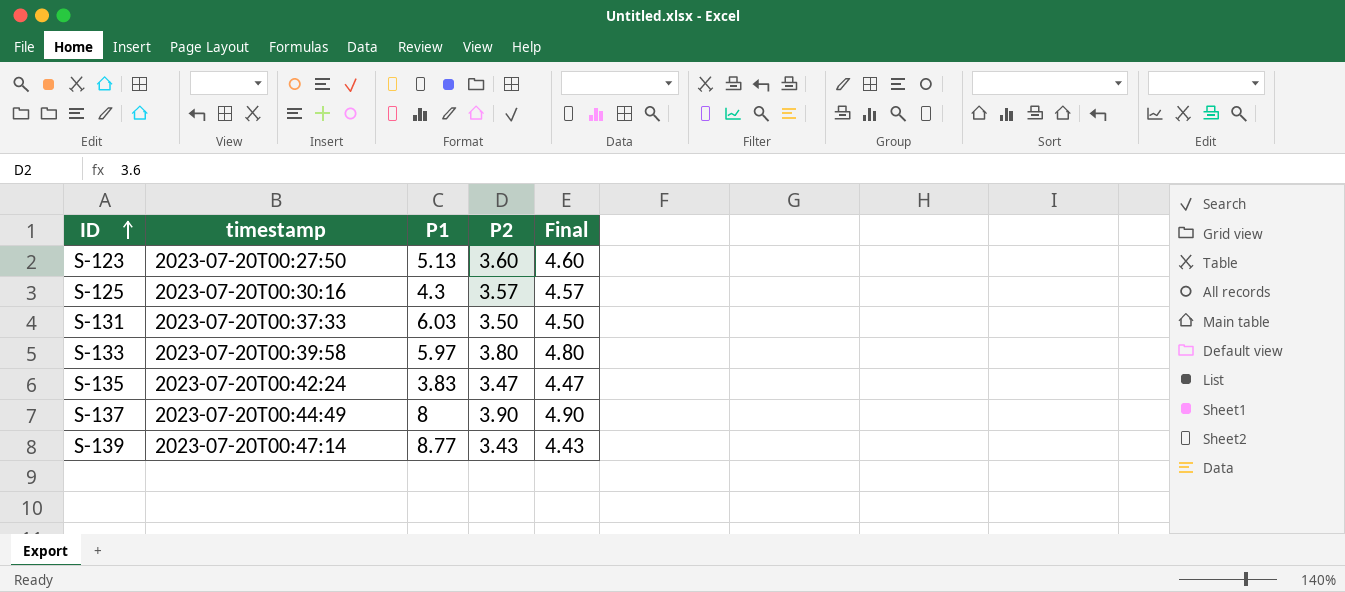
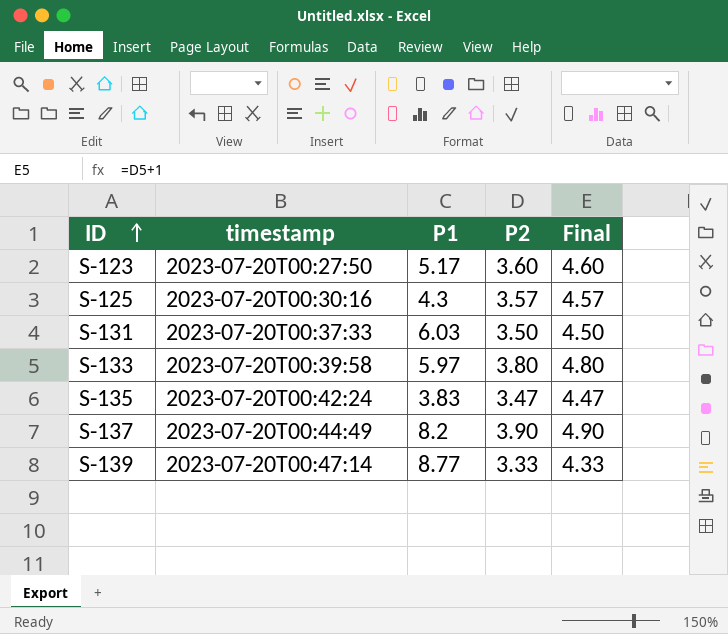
S-123 | P1: 5.13 -> 5.17
S-137 | P1: 8 -> 8.2
S-139 | P2: 3.43 -> 3.33
S-139 | Final: 4.43 -> 4.33

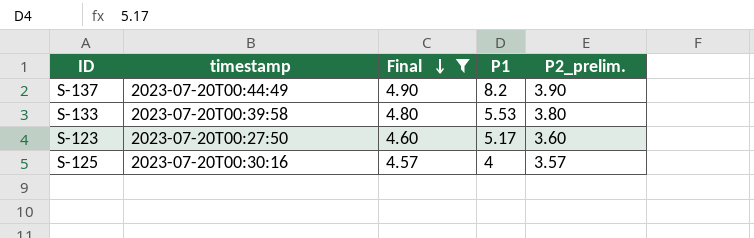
filter: none -> Final >= 4.57
row order: ID ascending -> Final descending
column Final | position: 5 -> 3
column name: P2 -> P2_prelim.
S-133 | P1: 5.97 -> 5.53
S-125 | P1: 4.3 -> 4

